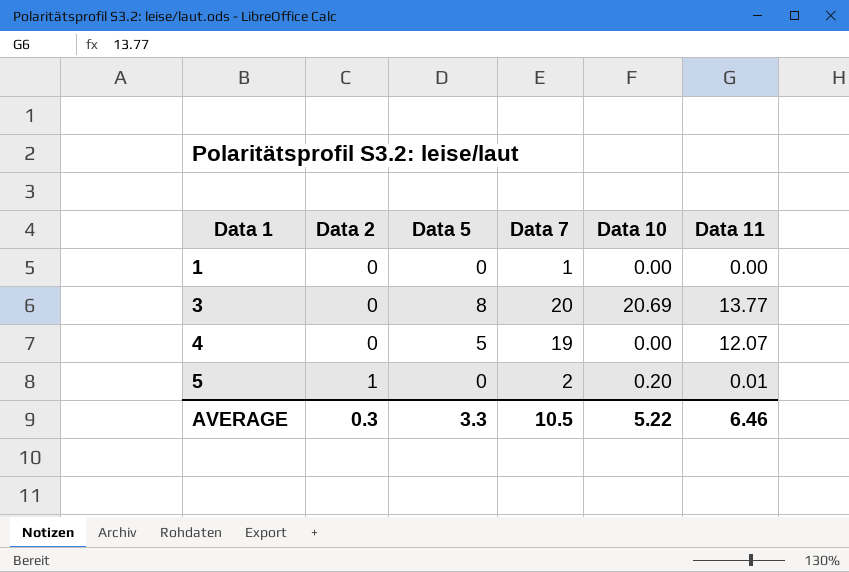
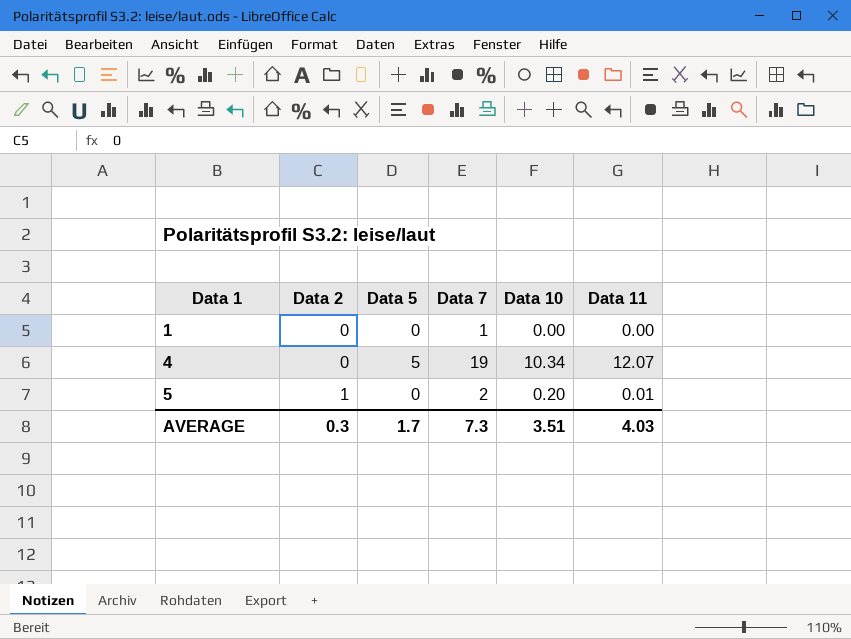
row 3: 0 | 8 | 20 | 20.69 | 13.77 -> none
4 | Data 10: 0.00 -> 10.34
AVERAGE | Data 5: 3.3 -> 1.7
AVERAGE | Data 7: 10.5 -> 7.3
AVERAGE | Data 10: 5.22 -> 3.51
AVERAGE | Data 11: 6.46 -> 4.03

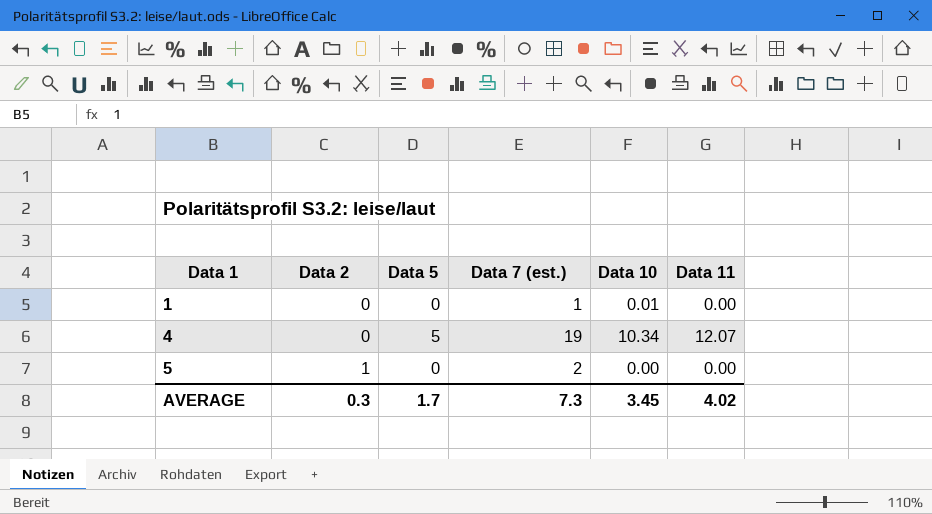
column name: Data 7 -> Data 7 (est.)
1 | Data 10: 0.00 -> 0.01
5 | Data 10: 0.20 -> 0.00
5 | Data 11: 0.01 -> 0.00
AVERAGE | Data 10: 3.51 -> 3.45
AVERAGE | Data 11: 4.03 -> 4.02

